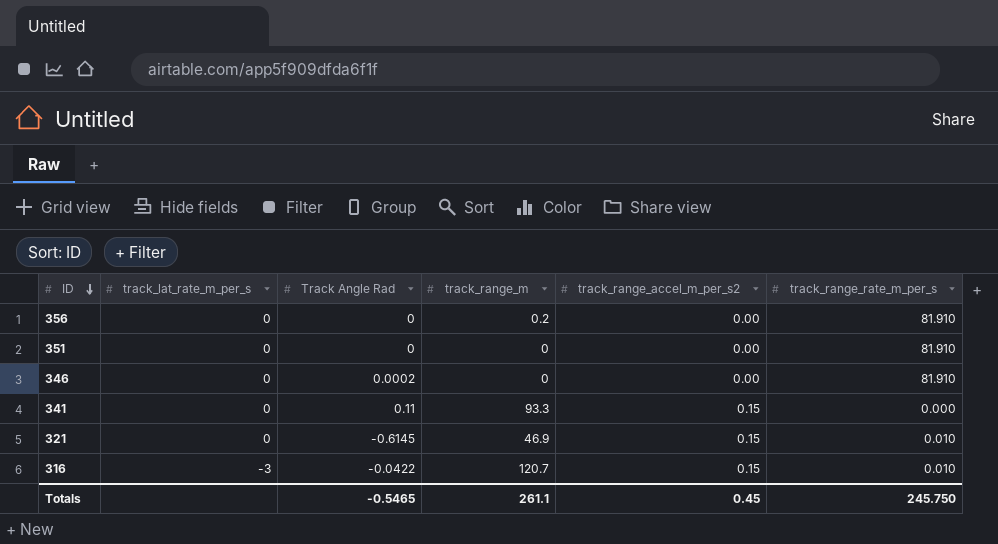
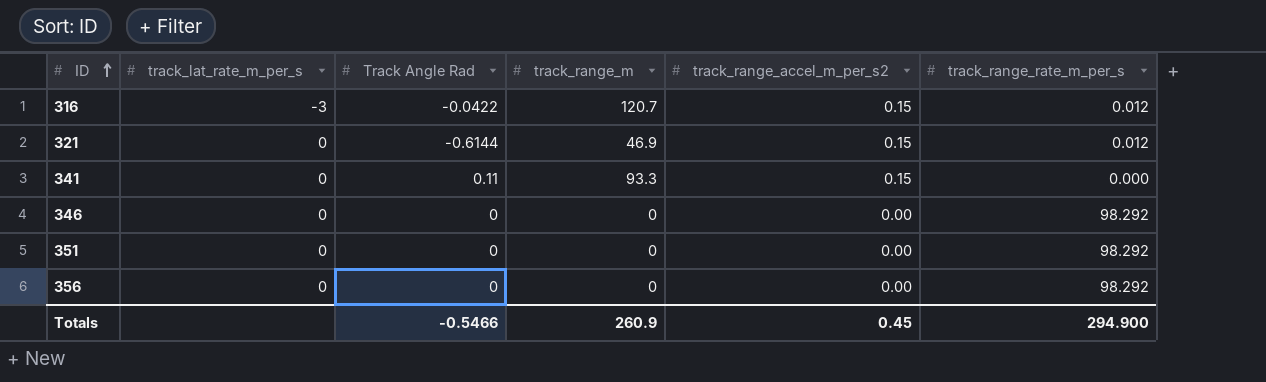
row order: ID descending -> ID ascending
316 | track_range_rate_m_per_s: 0.010 -> 0.012
321 | Track Angle Rad: -0.6145 -> -0.6144
321 | track_range_rate_m_per_s: 0.010 -> 0.012
346 | Track Angle Rad: 0.0002 -> 0
346 | track_range_rate_m_per_s: 81.910 -> 98.292
351 | track_range_rate_m_per_s: 81.910 -> 98.292
356 | track_range_m: 0.2 -> 0
356 | track_range_rate_m_per_s: 81.910 -> 98.292
Totals | Track Angle Rad: -0.5465 -> -0.5466
Totals | track_range_m: 261.1 -> 260.9
Totals | track_range_rate_m_per_s: 245.750 -> 294.900

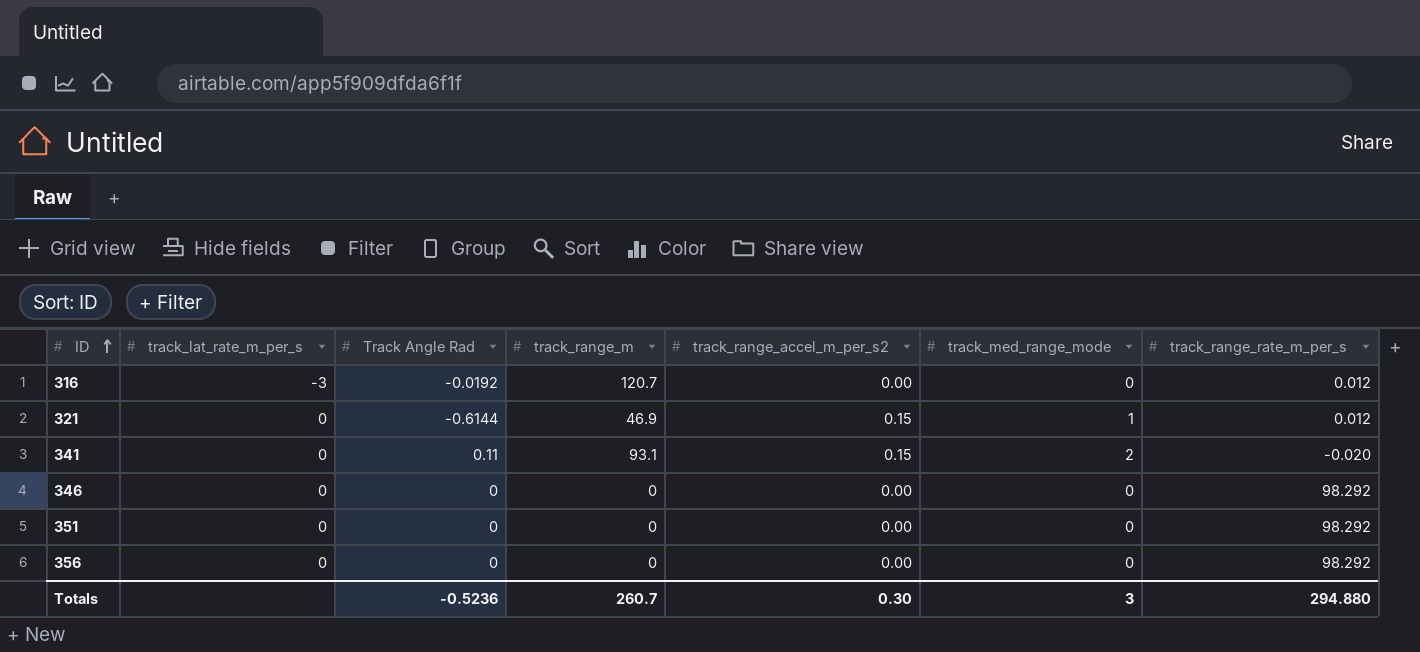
column track_med_range_mode | position: none -> 6
316 | Track Angle Rad: -0.0422 -> -0.0192
316 | track_range_accel_m_per_s2: 0.15 -> 0.00
341 | track_range_m: 93.3 -> 93.1
341 | track_range_rate_m_per_s: 0.000 -> -0.020
Totals | Track Angle Rad: -0.5466 -> -0.5236
Totals | track_range_m: 260.9 -> 260.7
Totals | track_range_accel_m_per_s2: 0.45 -> 0.30
Totals | track_range_rate_m_per_s: 294.900 -> 294.880

